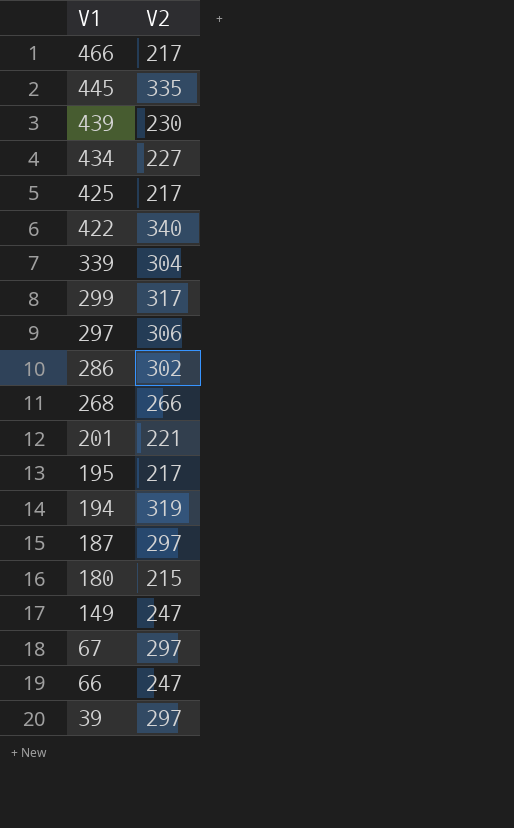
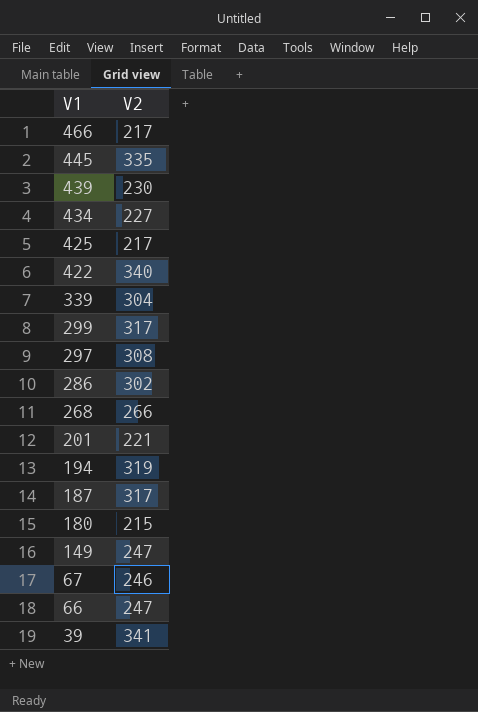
row 195: 217 -> none
297 | V2: 306 -> 308
187 | V2: 297 -> 317
67 | V2: 297 -> 246
39 | V2: 297 -> 341

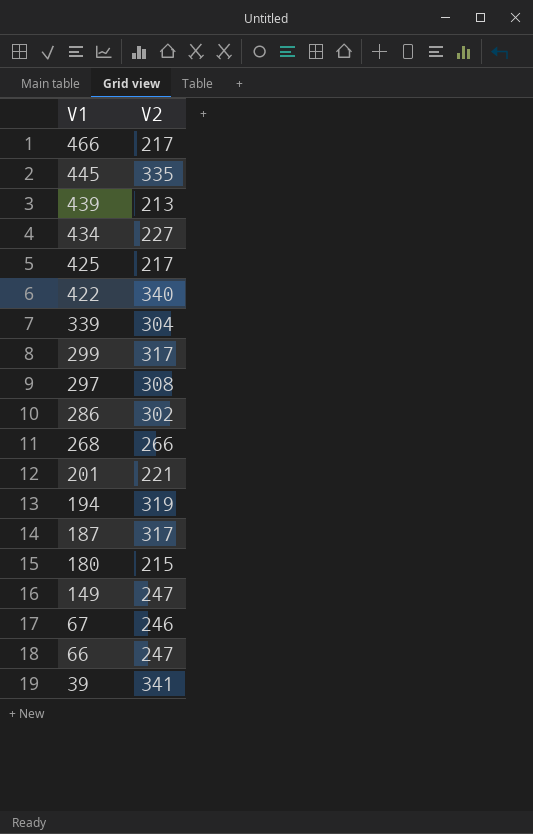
439 | V2: 230 -> 213

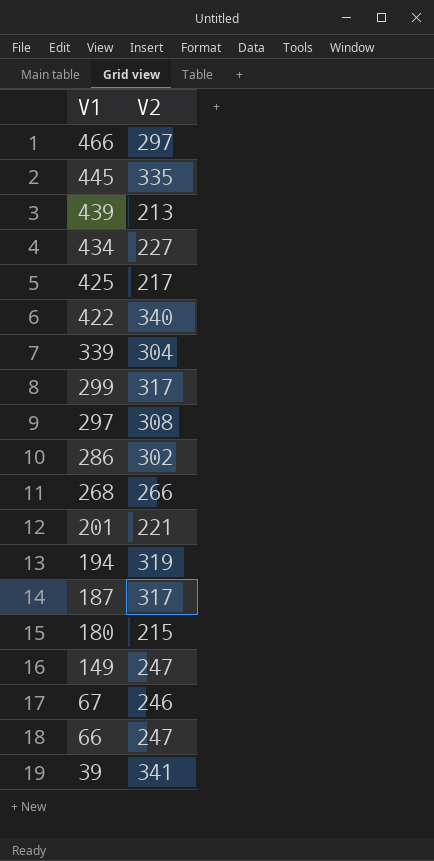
466 | V2: 217 -> 297

